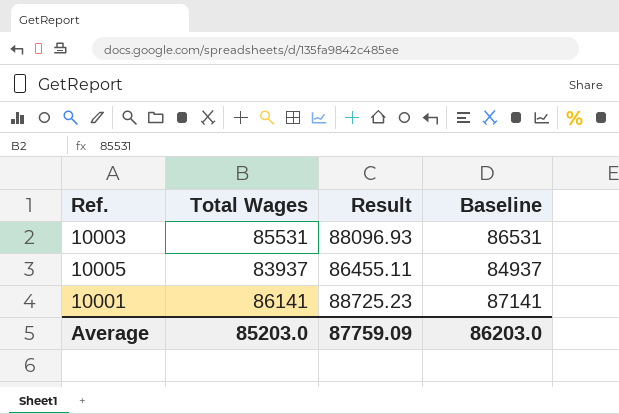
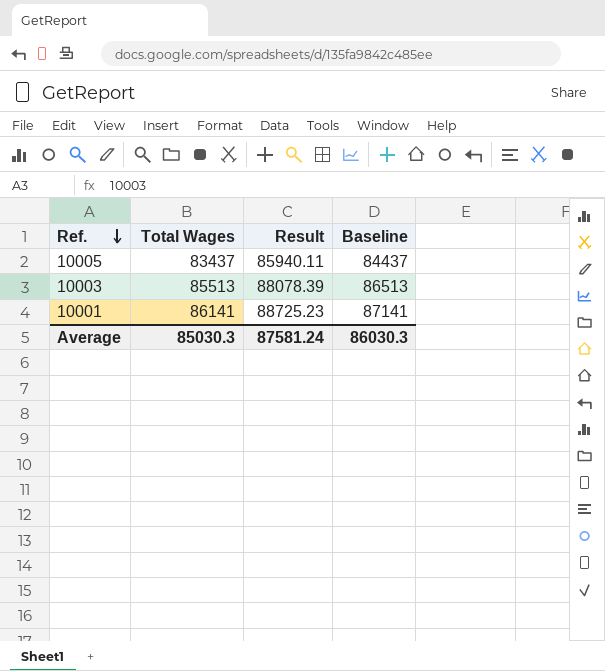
row order: none -> Ref. descending
10005 | Total Wages: 83937 -> 83437
10005 | Result: 86455.11 -> 85940.11
10005 | Baseline: 84937 -> 84437
10003 | Total Wages: 85531 -> 85513
10003 | Result: 88096.93 -> 88078.39
10003 | Baseline: 86531 -> 86513
Average | Total Wages: 85203.0 -> 85030.3
Average | Result: 87759.09 -> 87581.24
Average | Baseline: 86203.0 -> 86030.3

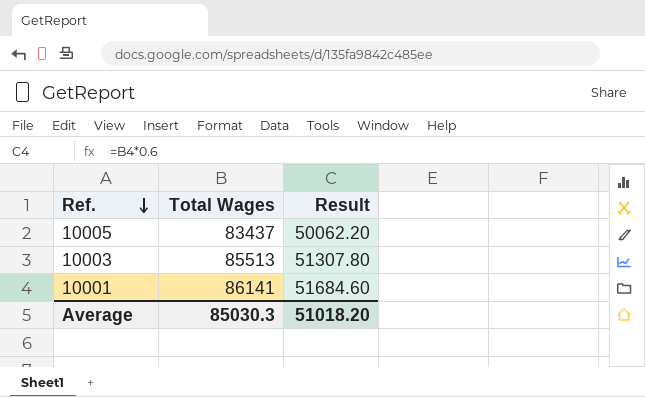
column Baseline | formula: [Total Wages] + 1000 -> none
column Result | formula: [Total Wages] * 1.03 -> [Total Wages] * 0.6
Average | Result: 87581.24 -> 51018.20

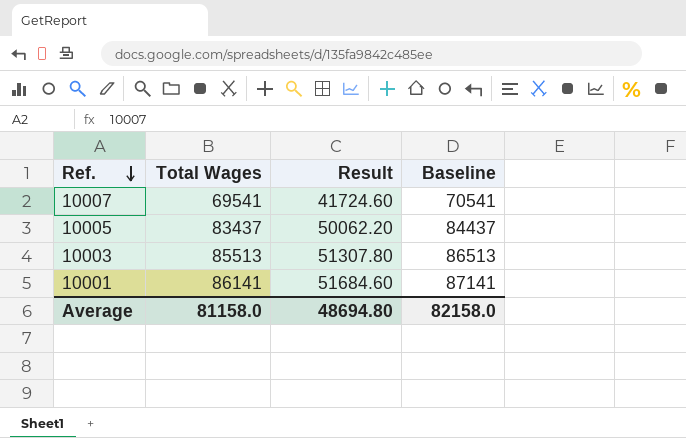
column Baseline | formula: none -> [Total Wages] + 1000
row 10007: none -> 69541 | 41724.60 | 70541
Average | Total Wages: 85030.3 -> 81158.0
Average | Result: 51018.20 -> 48694.80

